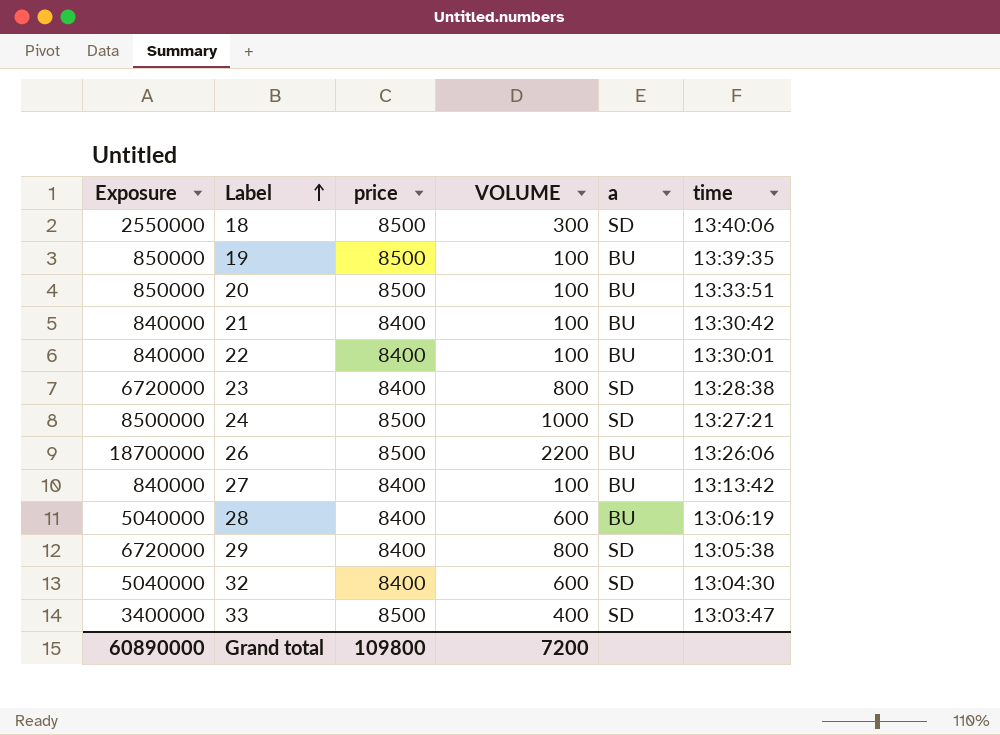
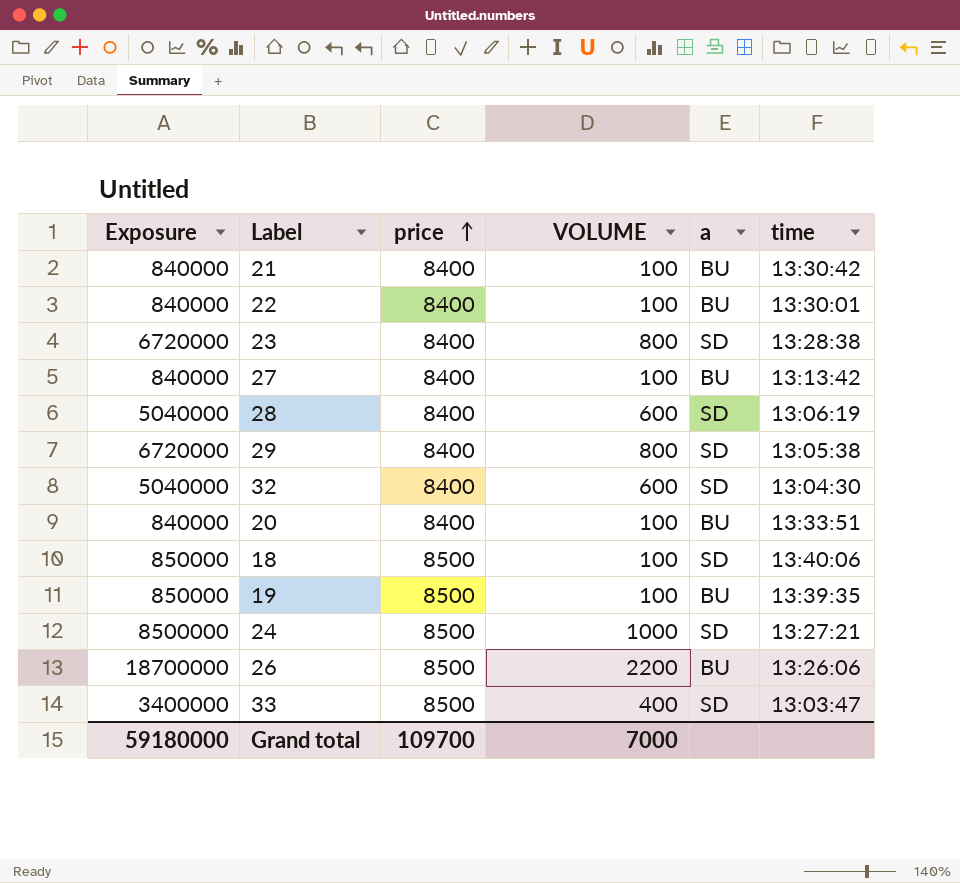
row order: Label ascending -> price ascending
28 | a: BU -> SD
20 | Exposure: 850000 -> 840000
20 | price: 8500 -> 8400
18 | Exposure: 2550000 -> 850000
18 | VOLUME: 300 -> 100
Grand total | Exposure: 60890000 -> 59180000
Grand total | price: 109800 -> 109700
Grand total | VOLUME: 7200 -> 7000

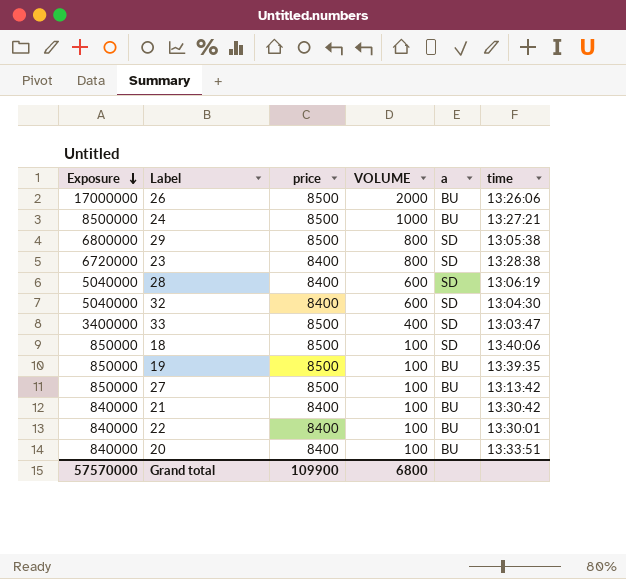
row order: price ascending -> Exposure descending
26 | Exposure: 18700000 -> 17000000
26 | VOLUME: 2200 -> 2000
24 | a: SD -> BU
29 | Exposure: 6720000 -> 6800000
29 | price: 8400 -> 8500
27 | Exposure: 840000 -> 850000
27 | price: 8400 -> 8500
Grand total | Exposure: 59180000 -> 57570000
Grand total | price: 109700 -> 109900
Grand total | VOLUME: 7000 -> 6800

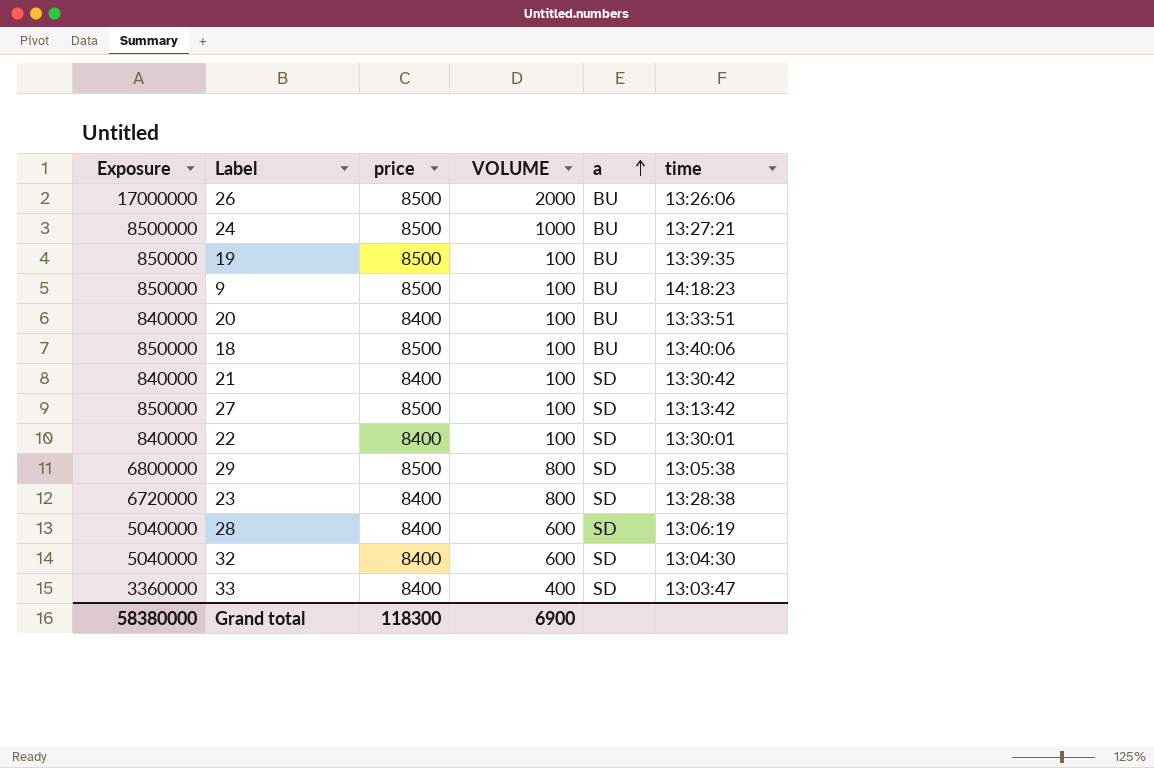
row order: Exposure descending -> a ascending
row 9: none -> 850000 | 8500 | 100 | BU | 14:18:23
18 | a: SD -> BU
21 | a: BU -> SD
27 | a: BU -> SD
22 | a: BU -> SD
33 | Exposure: 3400000 -> 3360000
33 | price: 8500 -> 8400
Grand total | Exposure: 57570000 -> 58380000
Grand total | price: 109900 -> 118300
Grand total | VOLUME: 6800 -> 6900

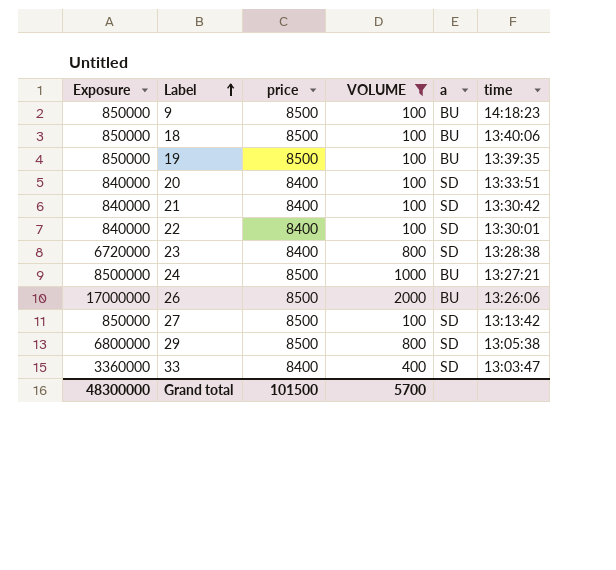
filter: none -> VOLUME != 600
row order: a ascending -> Label ascending
20 | a: BU -> SD
Grand total | Exposure: 58380000 -> 48300000
Grand total | price: 118300 -> 101500
Grand total | VOLUME: 6900 -> 5700

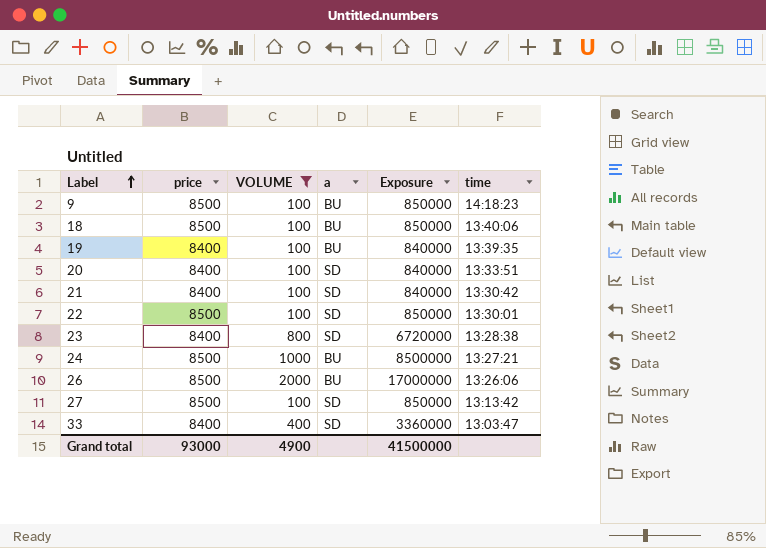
column Exposure | position: 1 -> 5
row 29: 6800000 | 8500 | 800 | SD | 13:05:38 -> none
19 | price: 8500 -> 8400
19 | Exposure: 850000 -> 840000
22 | price: 8400 -> 8500
22 | Exposure: 840000 -> 850000
Grand total | price: 101500 -> 93000
Grand total | VOLUME: 5700 -> 4900
Grand total | Exposure: 48300000 -> 41500000

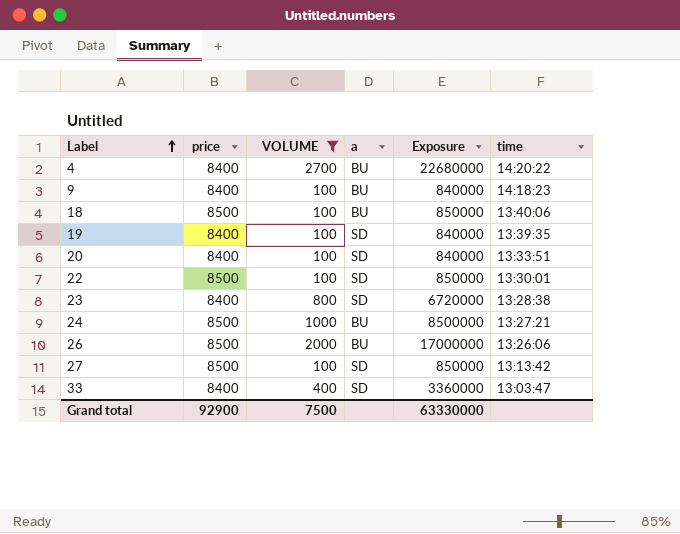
row 21: 8400 | 100 | SD | 840000 | 13:30:42 -> none
row 4: none -> 8400 | 2700 | BU | 22680000 | 14:20:22
9 | price: 8500 -> 8400
9 | Exposure: 850000 -> 840000
19 | a: BU -> SD
Grand total | price: 93000 -> 92900
Grand total | VOLUME: 4900 -> 7500
Grand total | Exposure: 41500000 -> 63330000

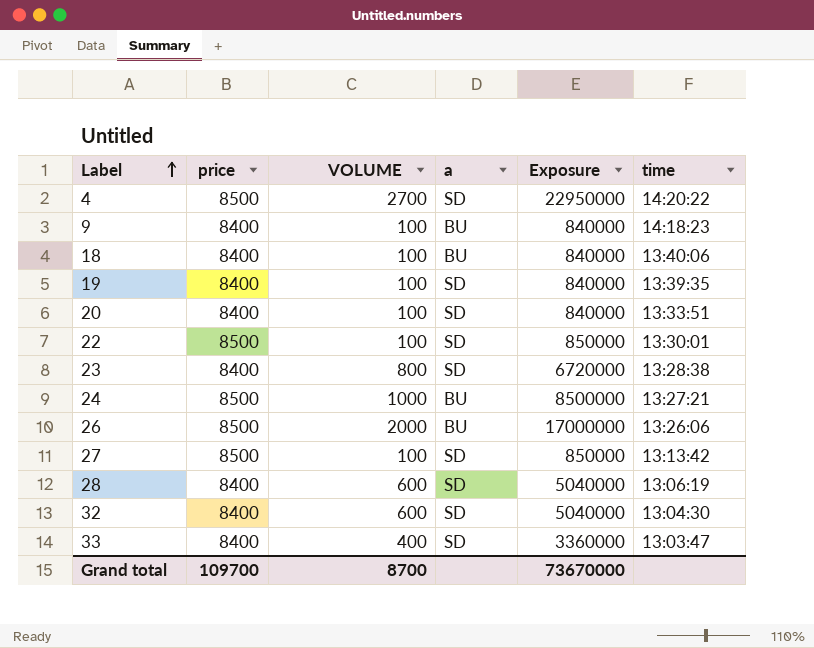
filter: VOLUME != 600 -> none
4 | price: 8400 -> 8500
4 | a: BU -> SD
4 | Exposure: 22680000 -> 22950000
18 | price: 8500 -> 8400
18 | Exposure: 850000 -> 840000
Grand total | price: 92900 -> 109700
Grand total | VOLUME: 7500 -> 8700
Grand total | Exposure: 63330000 -> 73670000

